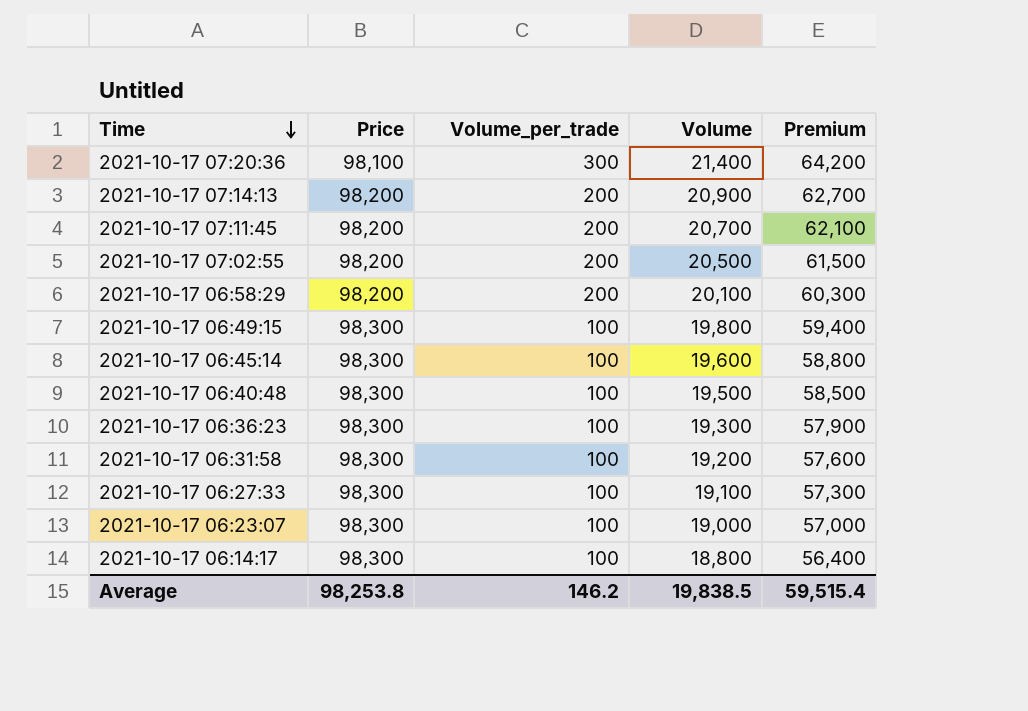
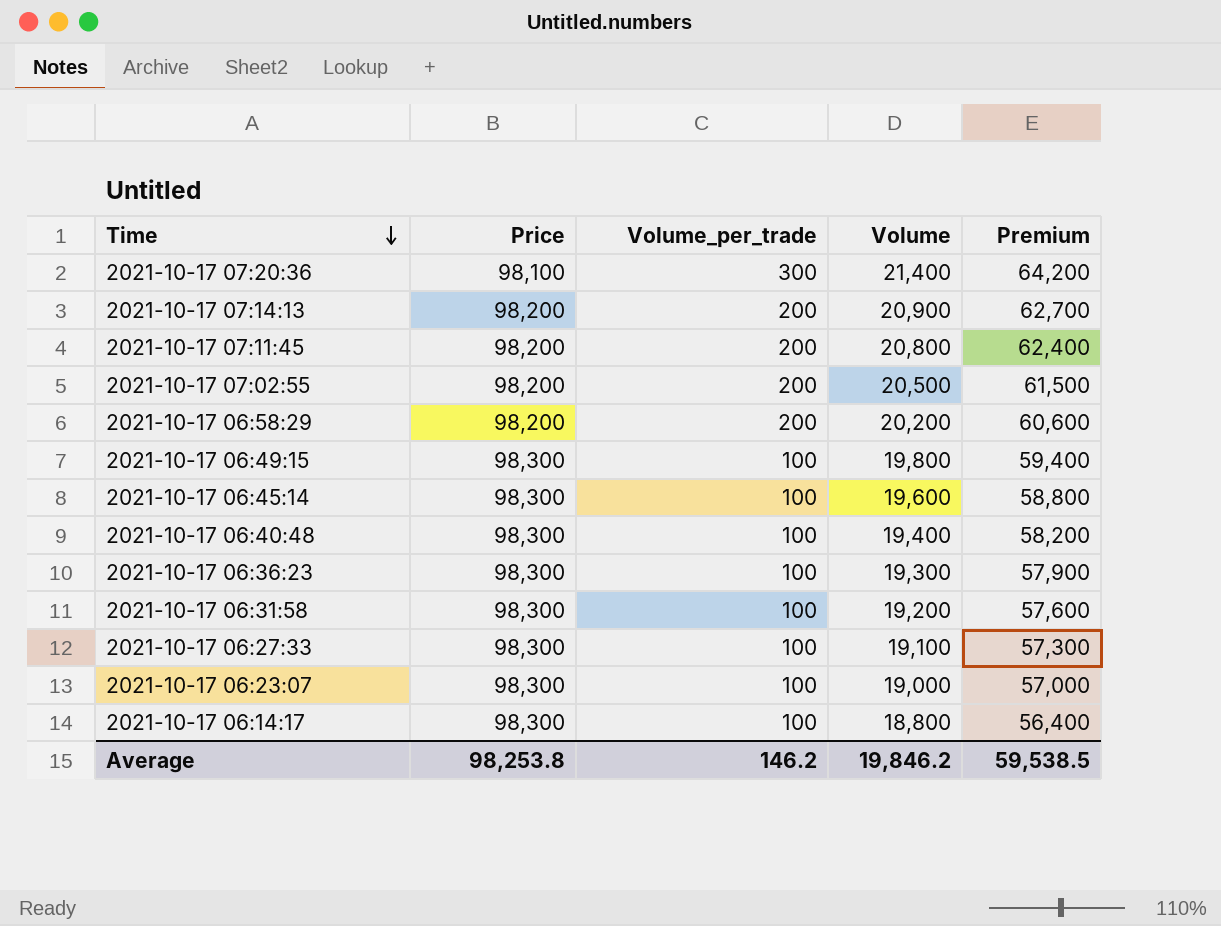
2021-10-17 07:11:45 | Volume: 20,700 -> 20,800
2021-10-17 07:11:45 | Premium: 62,100 -> 62,400
2021-10-17 06:58:29 | Volume: 20,100 -> 20,200
2021-10-17 06:58:29 | Premium: 60,300 -> 60,600
2021-10-17 06:40:48 | Volume: 19,500 -> 19,400
2021-10-17 06:40:48 | Premium: 58,500 -> 58,200
Average | Volume: 19,838.5 -> 19,846.2
Average | Premium: 59,515.4 -> 59,538.5

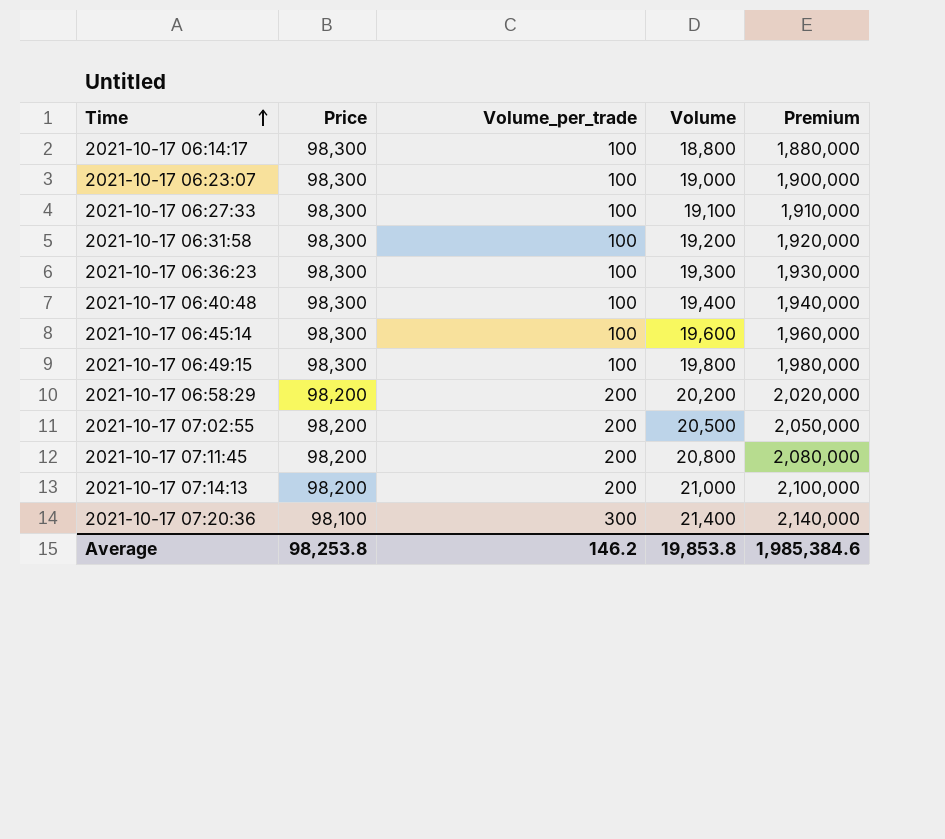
row order: Time descending -> Time ascending
column Premium | formula: [Volume] * 3 -> [Volume] * 100
2021-10-17 07:14:13 | Volume: 20,900 -> 21,000
Average | Volume: 19,846.2 -> 19,853.8
Average | Premium: 59,538.5 -> 1,985,384.6

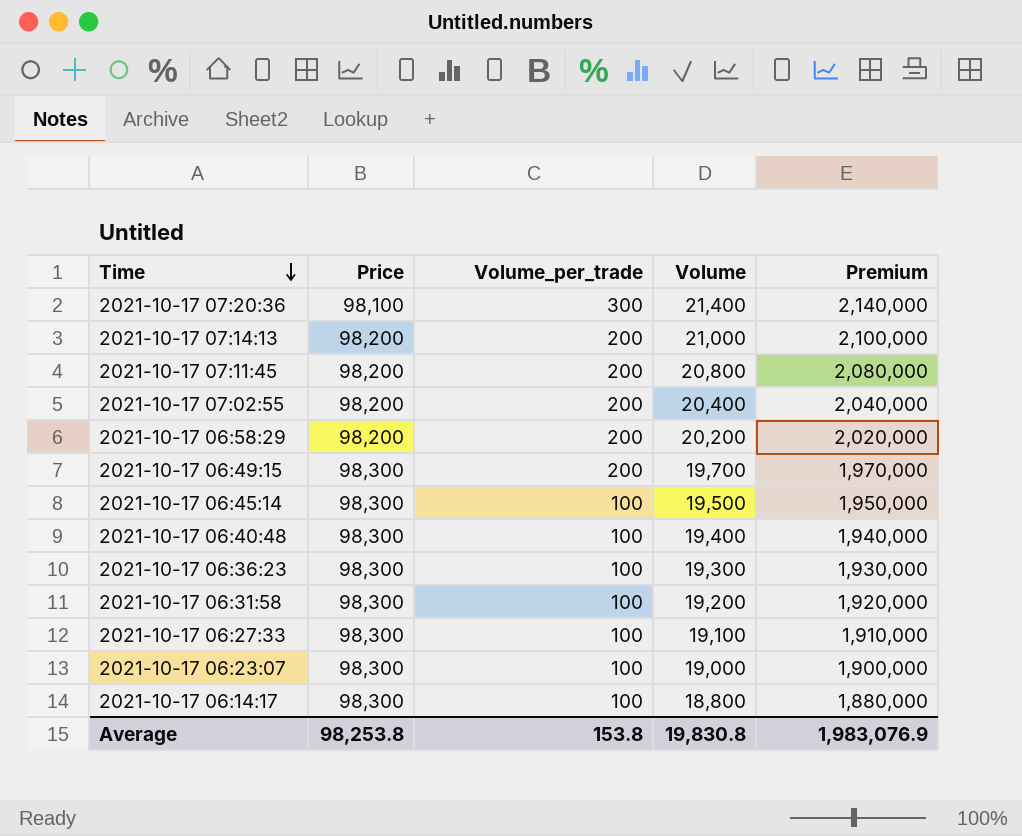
row order: Time ascending -> Time descending
2021-10-17 07:02:55 | Volume: 20,500 -> 20,400
2021-10-17 07:02:55 | Premium: 2,050,000 -> 2,040,000
2021-10-17 06:49:15 | Volume_per_trade: 100 -> 200
2021-10-17 06:49:15 | Volume: 19,800 -> 19,700
2021-10-17 06:49:15 | Premium: 1,980,000 -> 1,970,000
2021-10-17 06:45:14 | Volume: 19,600 -> 19,500
2021-10-17 06:45:14 | Premium: 1,960,000 -> 1,950,000
Average | Volume_per_trade: 146.2 -> 153.8
Average | Volume: 19,853.8 -> 19,830.8
Average | Premium: 1,985,384.6 -> 1,983,076.9

